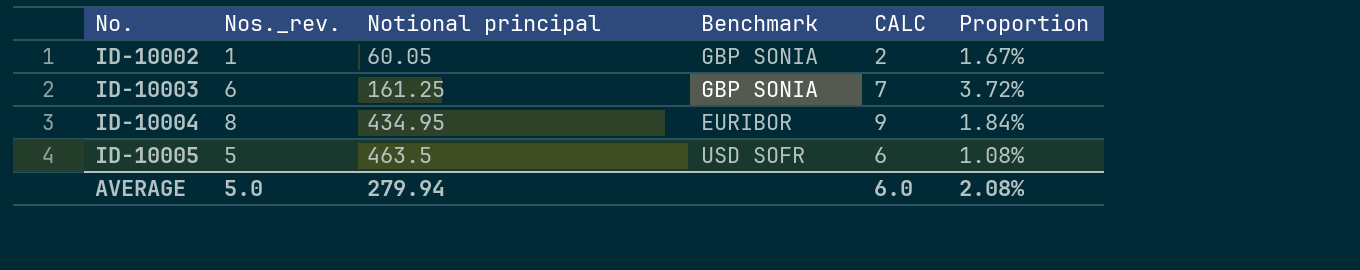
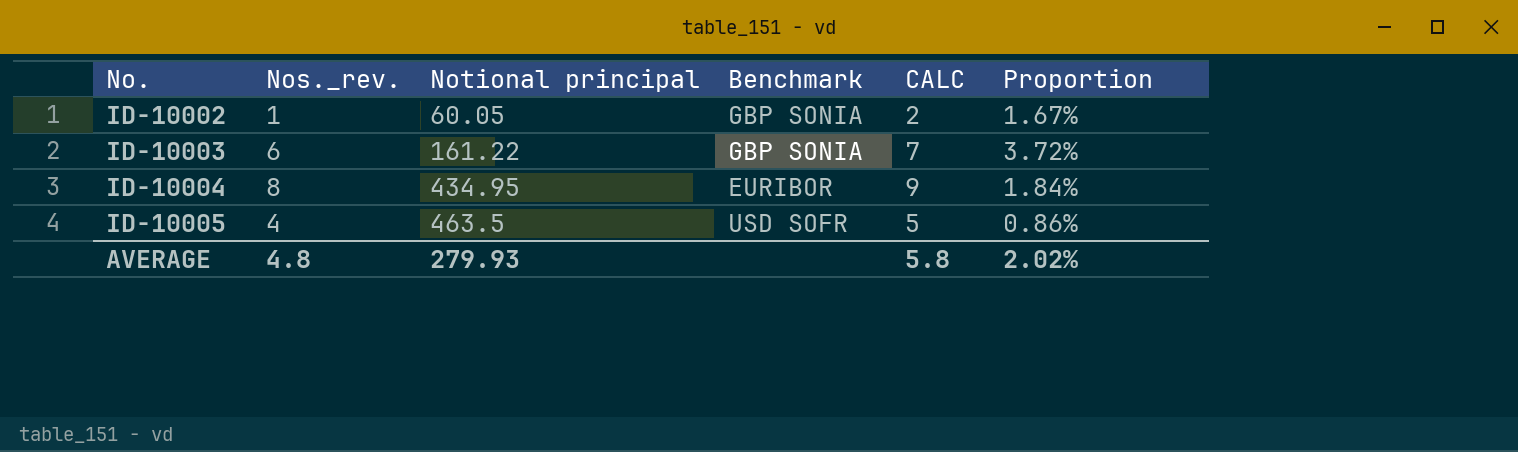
ID-10003 | Notional principal: 161.25 -> 161.22
ID-10005 | Nos._rev.: 5 -> 4
ID-10005 | CALC: 6 -> 5
ID-10005 | Proportion: 1.08% -> 0.86%
AVERAGE | Nos._rev.: 5.0 -> 4.8
AVERAGE | Notional principal: 279.94 -> 279.93
AVERAGE | CALC: 6.0 -> 5.8
AVERAGE | Proportion: 2.08% -> 2.02%

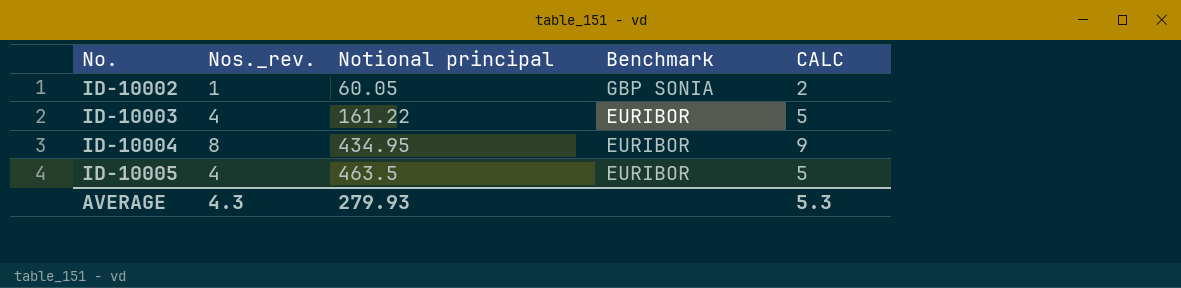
column Proportion | formula: [Nos._rev.] / [Notional principal] -> none
ID-10003 | Nos._rev.: 6 -> 4
ID-10003 | Benchmark: GBP SONIA -> EURIBOR
ID-10003 | CALC: 7 -> 5
ID-10005 | Benchmark: USD SOFR -> EURIBOR
AVERAGE | Nos._rev.: 4.8 -> 4.3
AVERAGE | CALC: 5.8 -> 5.3

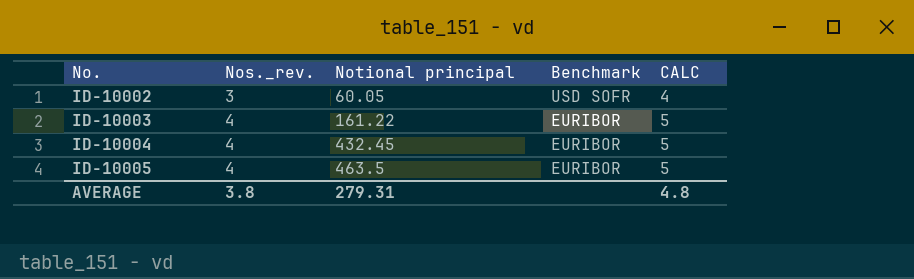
ID-10002 | Nos._rev.: 1 -> 3
ID-10002 | Benchmark: GBP SONIA -> USD SOFR
ID-10002 | CALC: 2 -> 4
ID-10004 | Nos._rev.: 8 -> 4
ID-10004 | Notional principal: 434.95 -> 432.45
ID-10004 | CALC: 9 -> 5
AVERAGE | Nos._rev.: 4.3 -> 3.8
AVERAGE | Notional principal: 279.93 -> 279.31
AVERAGE | CALC: 5.3 -> 4.8

